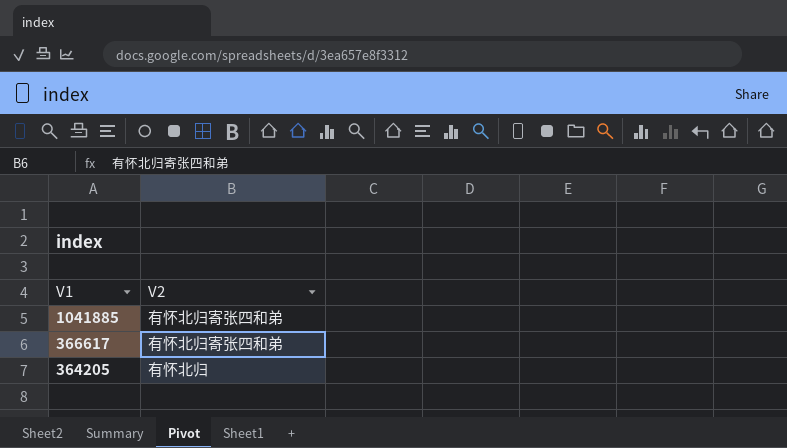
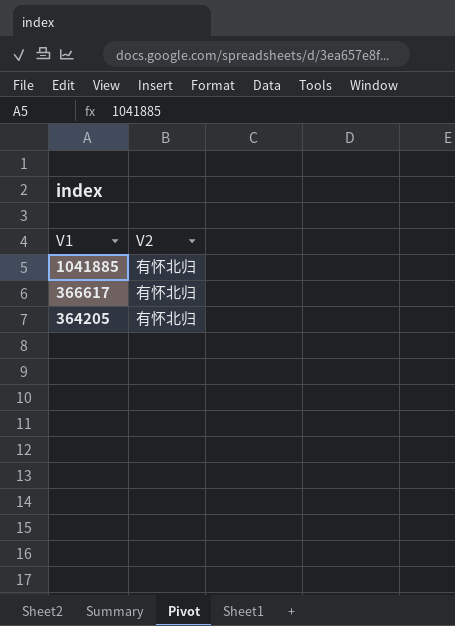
1041885 | V2: 有怀北归寄张四和弟 -> 有怀北归
366617 | V2: 有怀北归寄张四和弟 -> 有怀北归

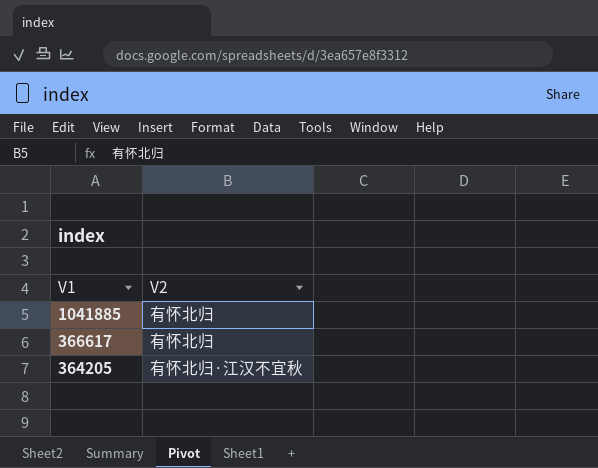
364205 | V2: 有怀北归 -> 有怀北归·江汉不宜秋

